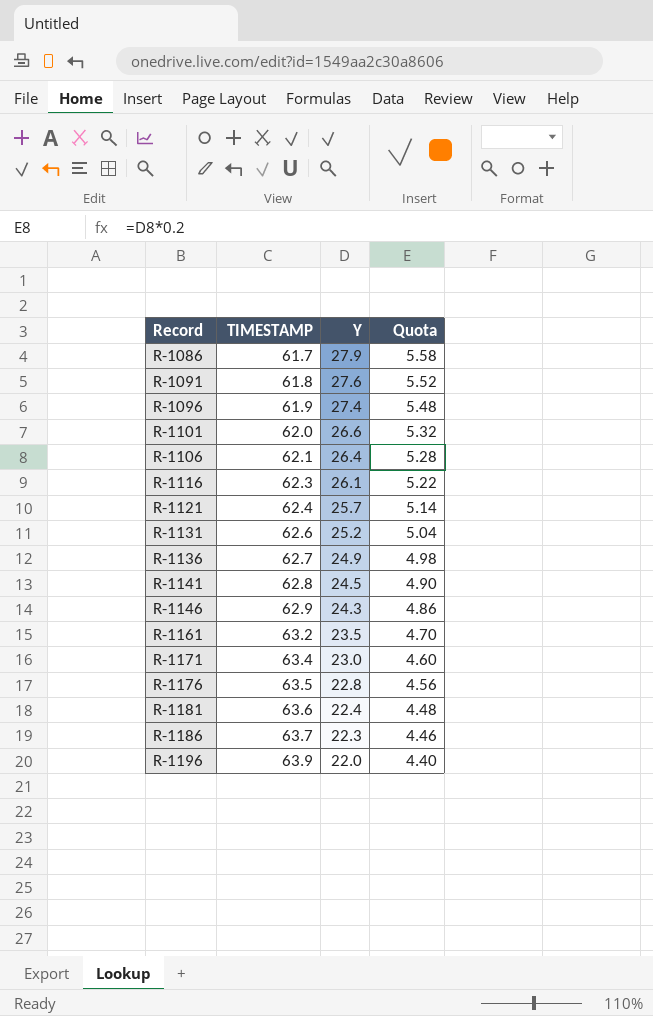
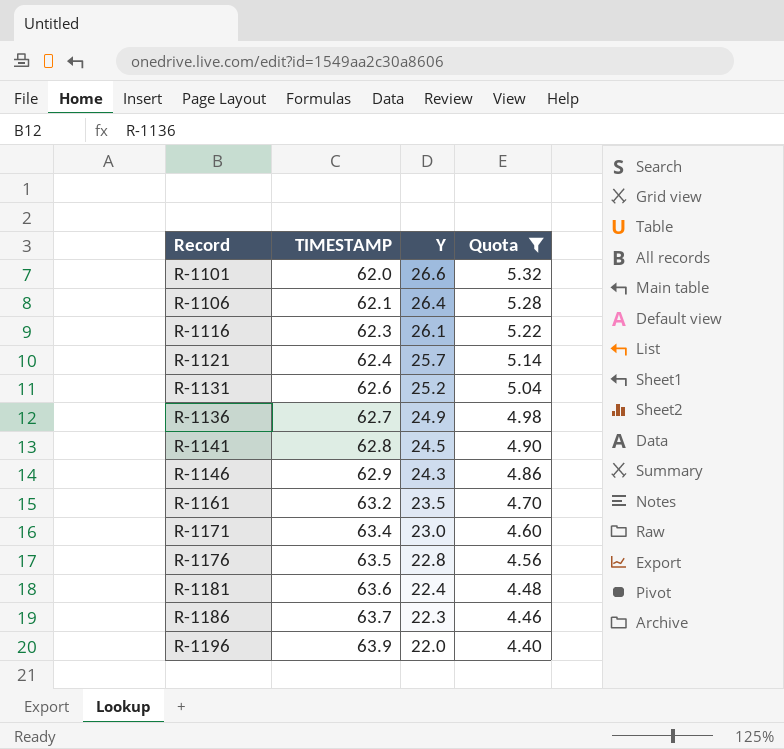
filter: none -> Quota <= 5.32

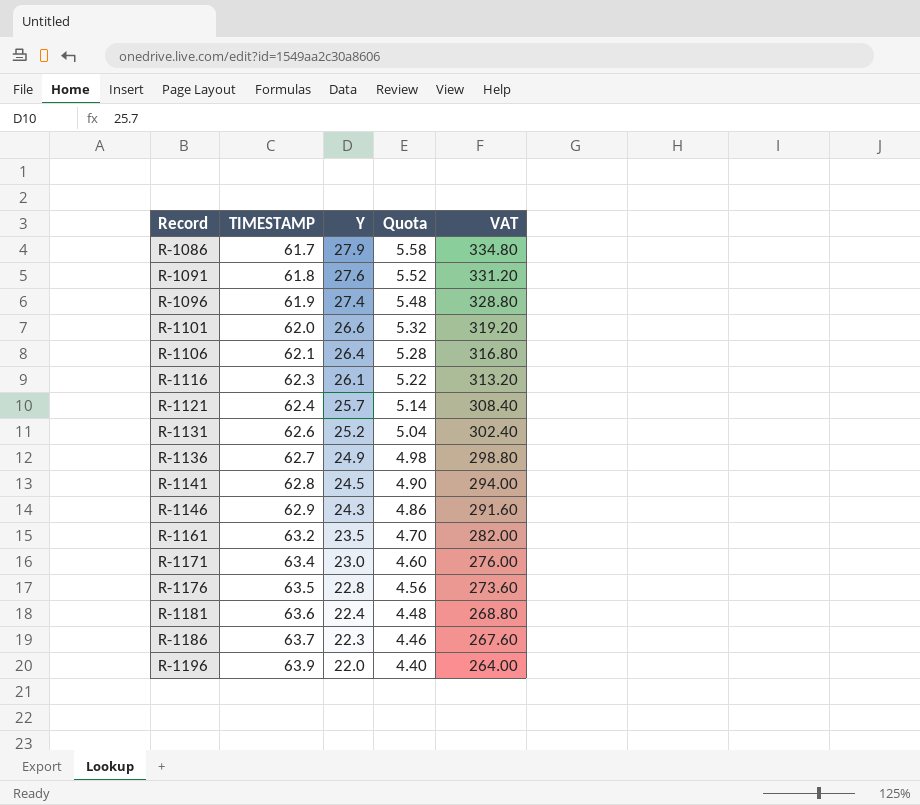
filter: Quota <= 5.32 -> none
column VAT | formula: none -> [Y] * 12

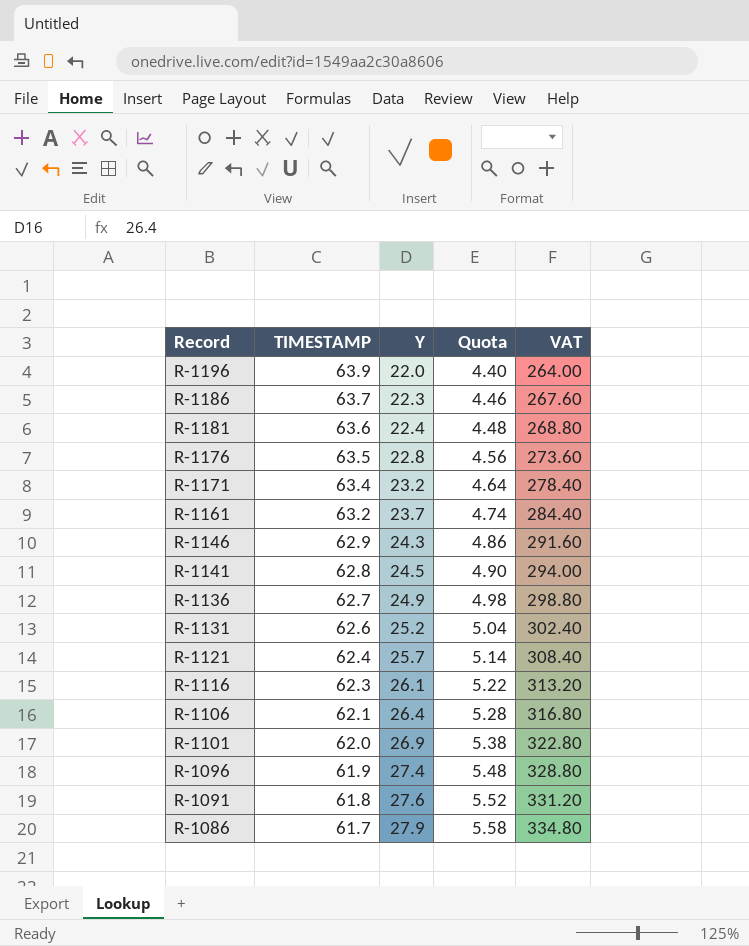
row order: Record ascending -> Record descending
R-1171 | Y: 23.0 -> 23.2
R-1171 | Quota: 4.60 -> 4.64
R-1171 | VAT: 276.00 -> 278.40
R-1161 | Y: 23.5 -> 23.7
R-1161 | Quota: 4.70 -> 4.74
R-1161 | VAT: 282.00 -> 284.40
R-1101 | Y: 26.6 -> 26.9
R-1101 | Quota: 5.32 -> 5.38
R-1101 | VAT: 319.20 -> 322.80

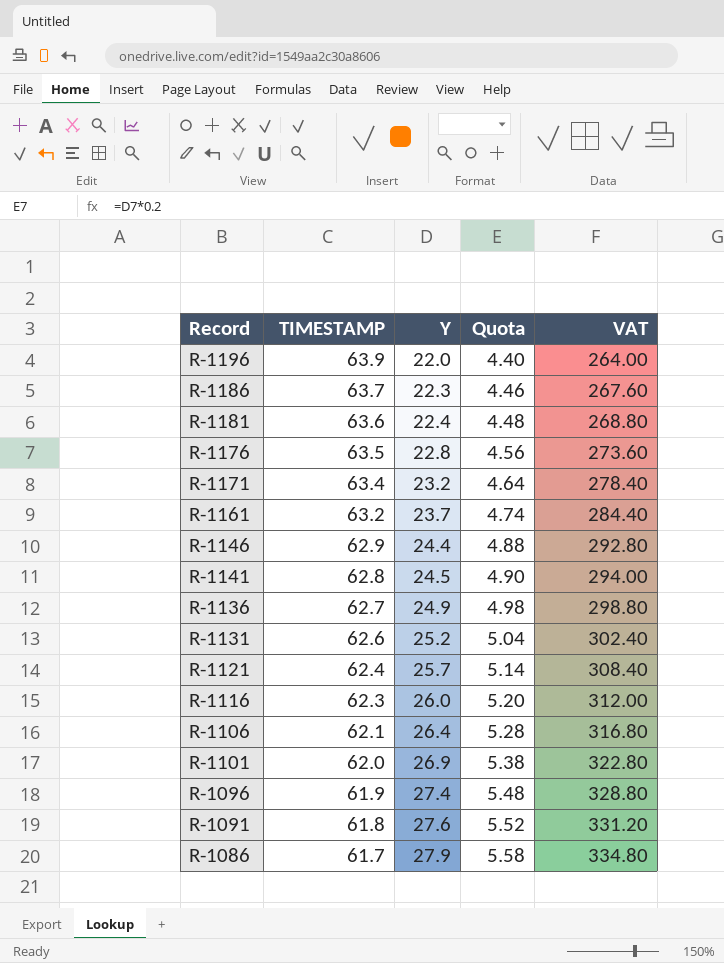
R-1146 | Y: 24.3 -> 24.4
R-1146 | Quota: 4.86 -> 4.88
R-1146 | VAT: 291.60 -> 292.80
R-1116 | Y: 26.1 -> 26.0
R-1116 | Quota: 5.22 -> 5.20
R-1116 | VAT: 313.20 -> 312.00

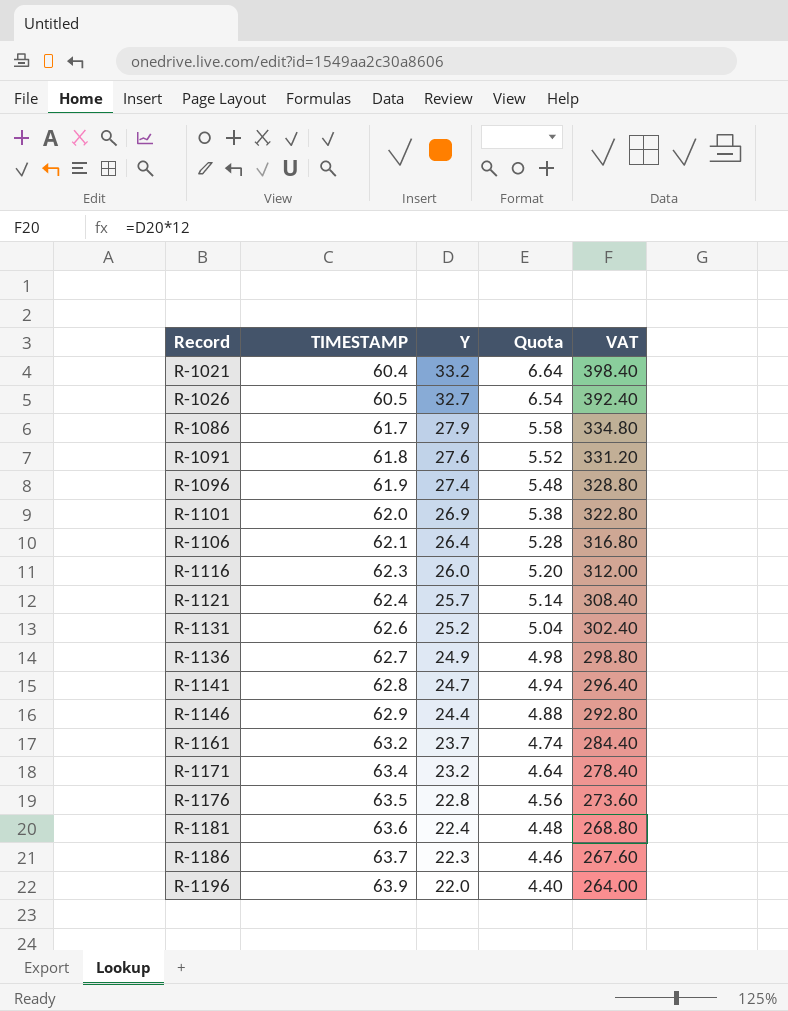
row order: Record descending -> Record ascending
row R-1021: none -> 60.4 | 33.2 | 6.64 | 398.40
row R-1026: none -> 60.5 | 32.7 | 6.54 | 392.40
R-1141 | Y: 24.5 -> 24.7
R-1141 | Quota: 4.90 -> 4.94
R-1141 | VAT: 294.00 -> 296.40

